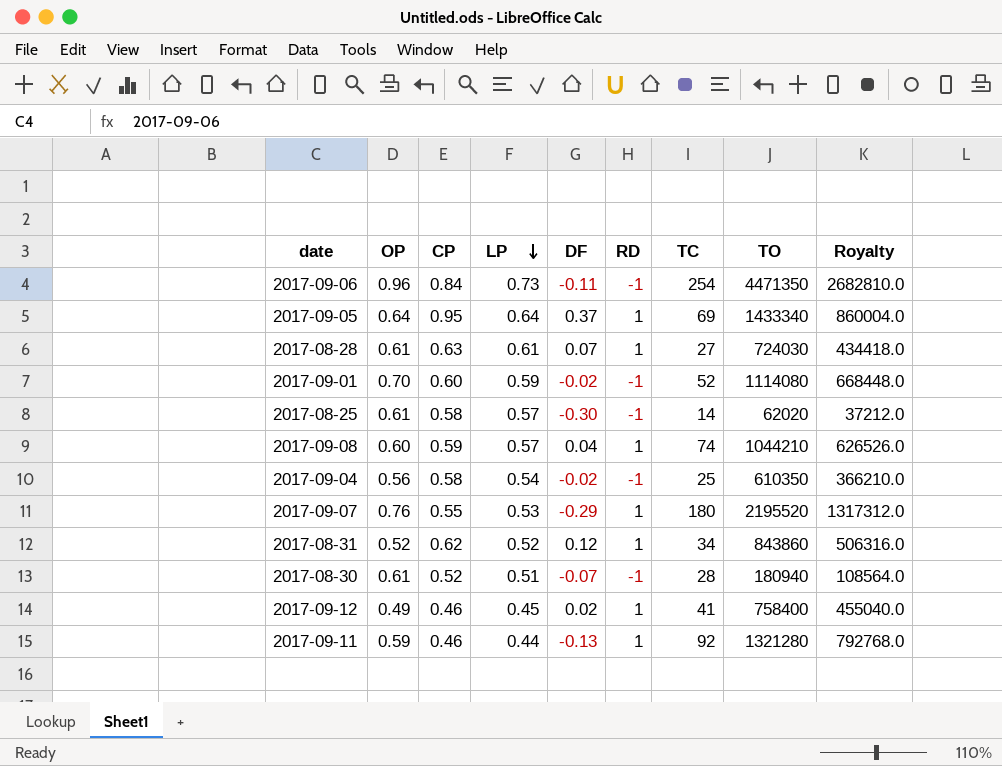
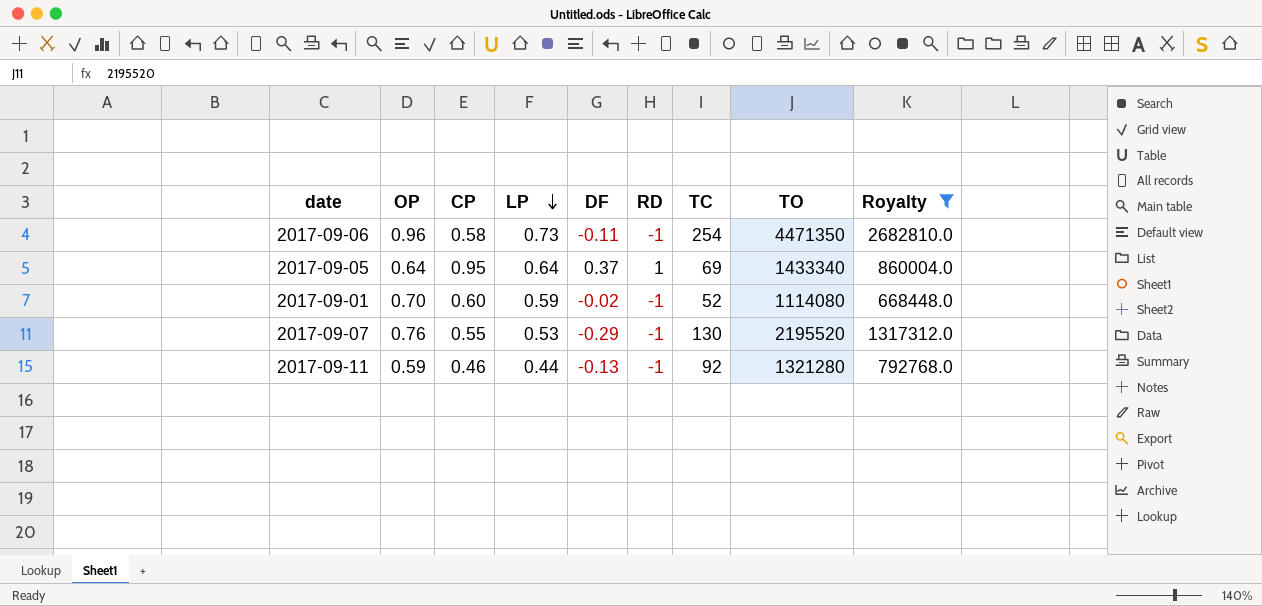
filter: none -> Royalty >= 668448.0
2017-09-06 | CP: 0.84 -> 0.58
2017-09-07 | RD: 1 -> -1
2017-09-07 | TC: 180 -> 130
2017-09-11 | RD: 1 -> -1

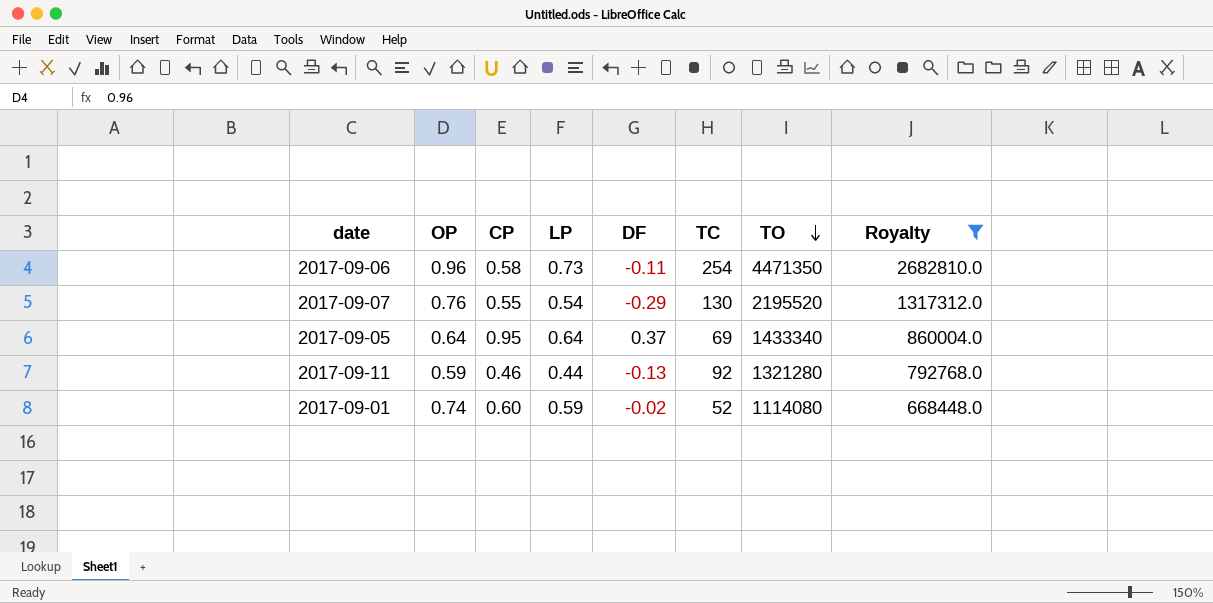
row order: LP descending -> TO descending
column RD | position: 6 -> none
2017-09-07 | LP: 0.53 -> 0.54
2017-09-01 | OP: 0.70 -> 0.74

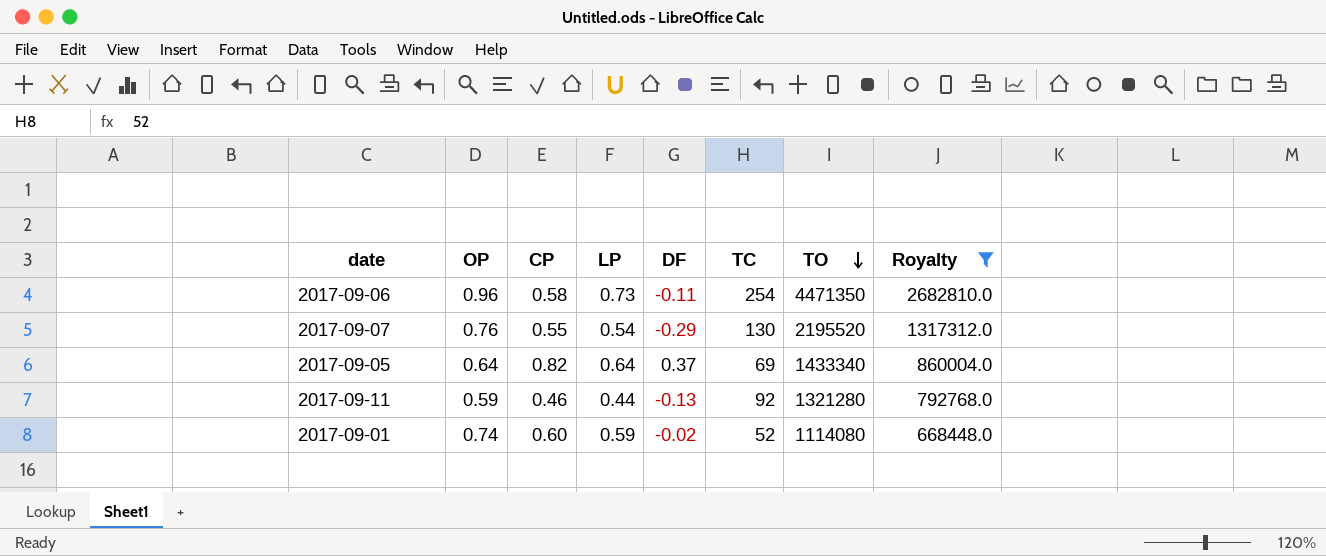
2017-09-05 | CP: 0.95 -> 0.82

